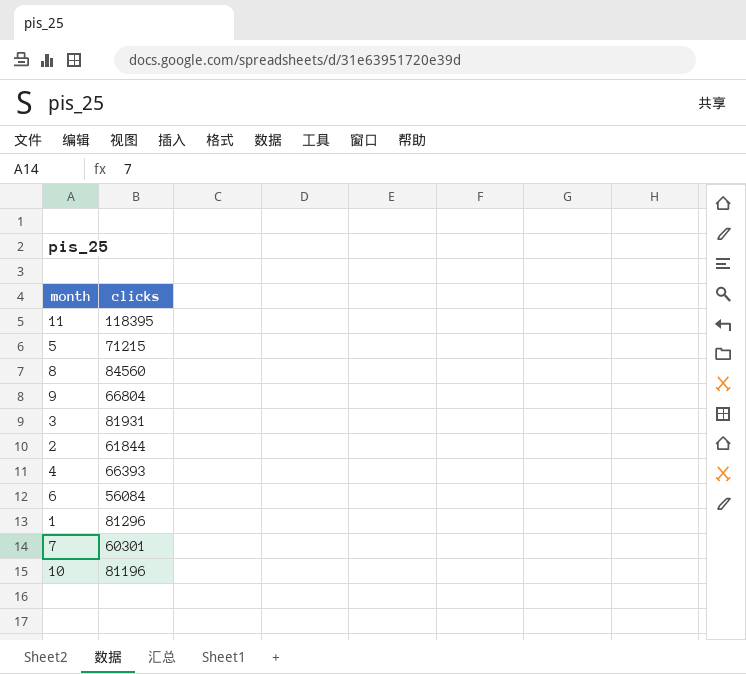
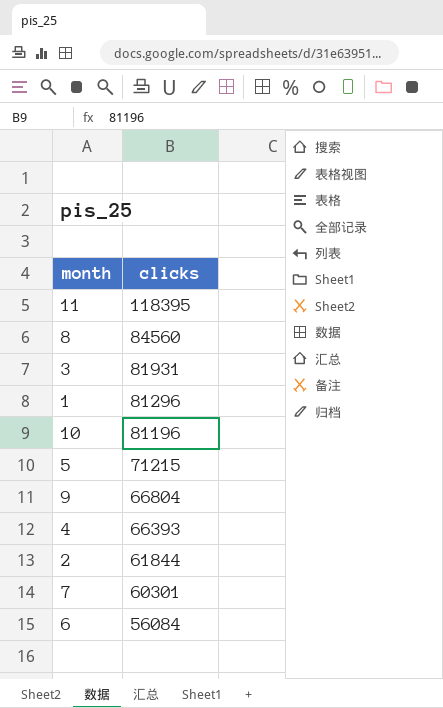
row order: none -> clicks descending

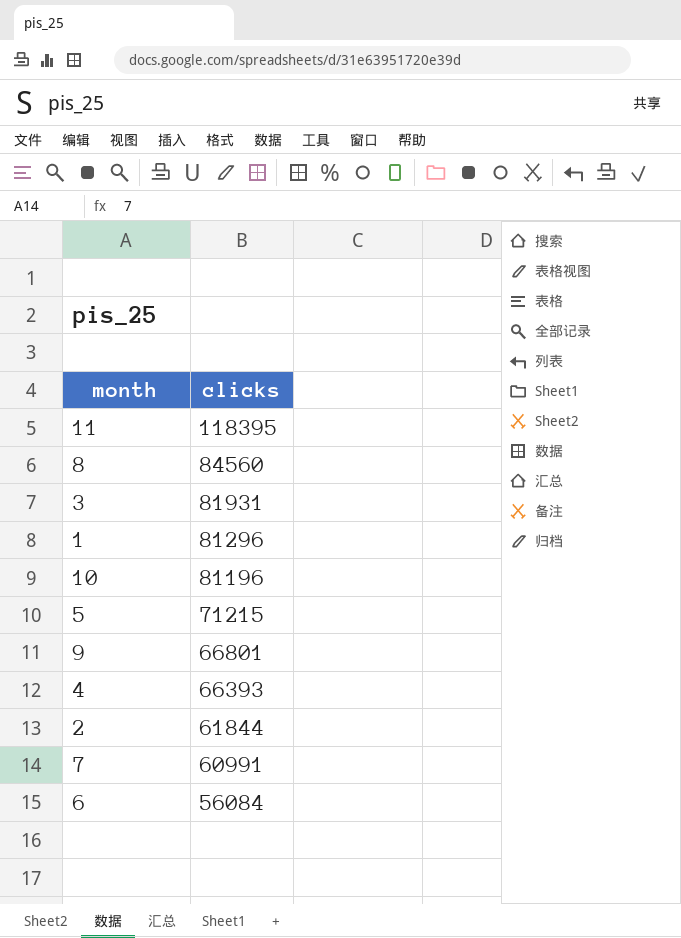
9 | clicks: 66804 -> 66801
7 | clicks: 60301 -> 60991

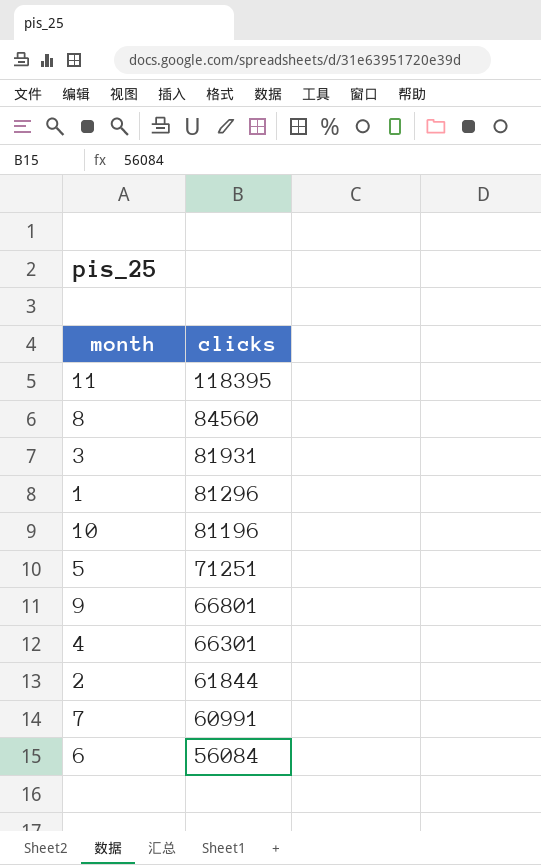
5 | clicks: 71215 -> 71251
4 | clicks: 66393 -> 66301

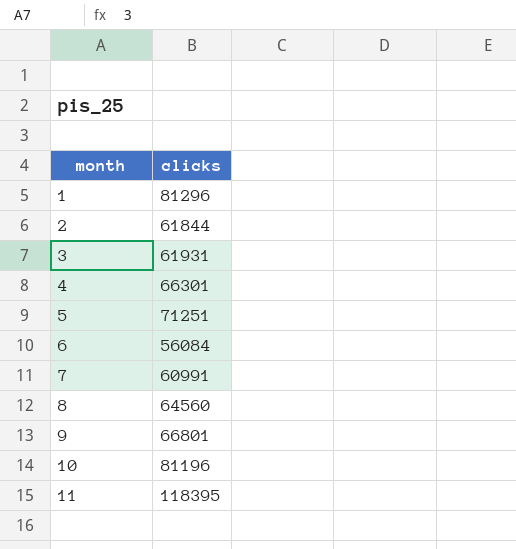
row order: clicks descending -> month ascending
3 | clicks: 81931 -> 61931
8 | clicks: 84560 -> 64560

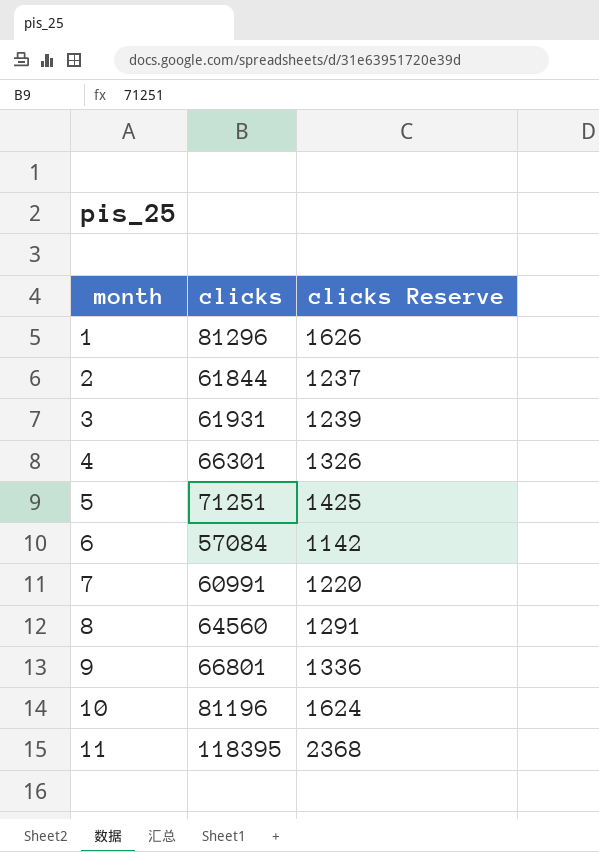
column clicks Reserve | formula: none -> [clicks] * 0.02
6 | clicks: 56084 -> 57084

